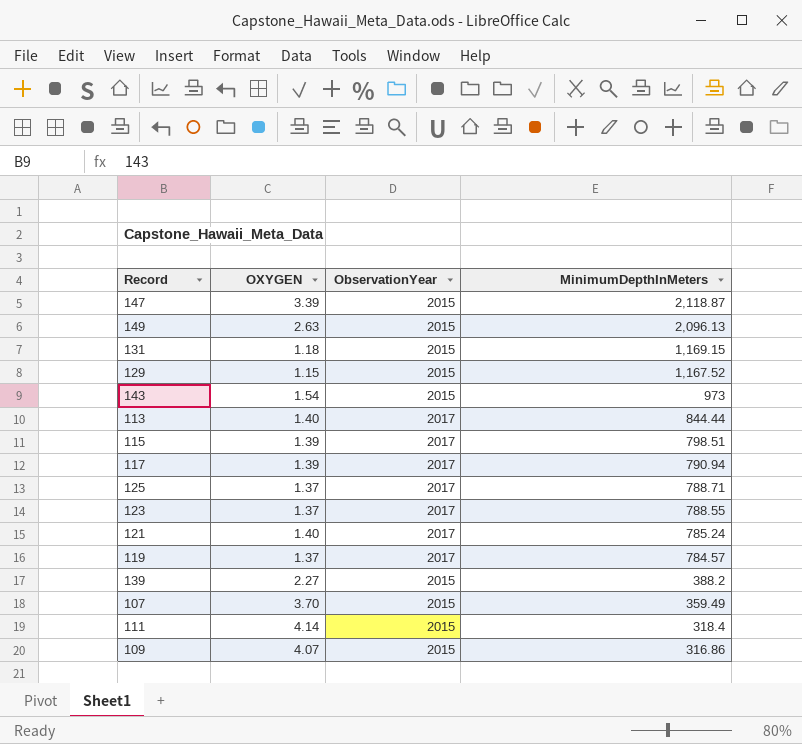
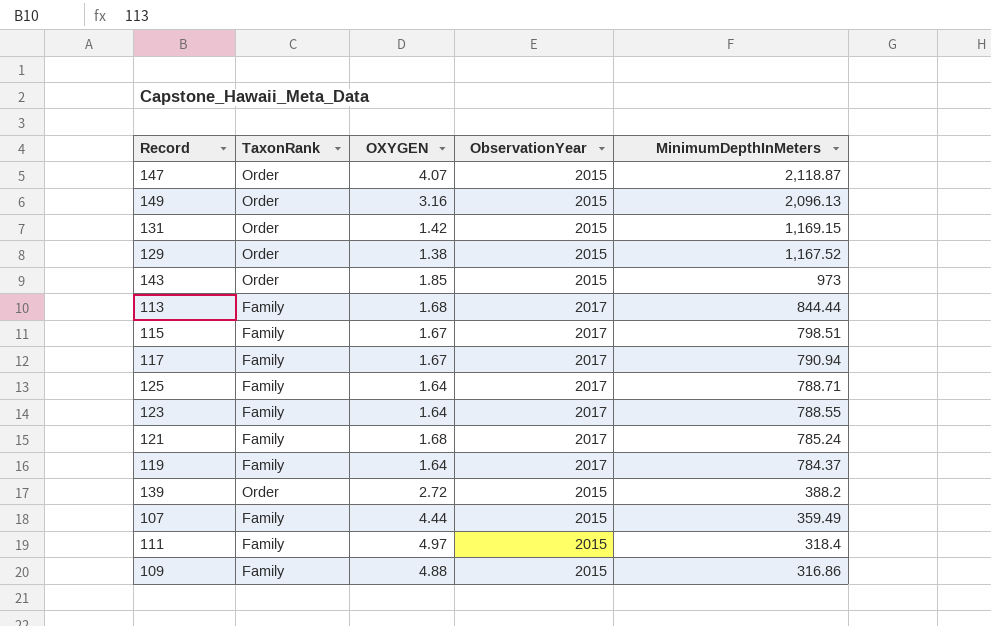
column TaxonRank | position: none -> 2
147 | OXYGEN: 3.39 -> 4.07
149 | OXYGEN: 2.63 -> 3.16
131 | OXYGEN: 1.18 -> 1.42
129 | OXYGEN: 1.15 -> 1.38
143 | OXYGEN: 1.54 -> 1.85
113 | OXYGEN: 1.40 -> 1.68
115 | OXYGEN: 1.39 -> 1.67
117 | OXYGEN: 1.39 -> 1.67
125 | OXYGEN: 1.37 -> 1.64
123 | OXYGEN: 1.37 -> 1.64
121 | OXYGEN: 1.40 -> 1.68
119 | OXYGEN: 1.37 -> 1.64
119 | MinimumDepthInMeters: 784.57 -> 784.37
139 | OXYGEN: 2.27 -> 2.72
107 | OXYGEN: 3.70 -> 4.44
111 | OXYGEN: 4.14 -> 4.97
109 | OXYGEN: 4.07 -> 4.88

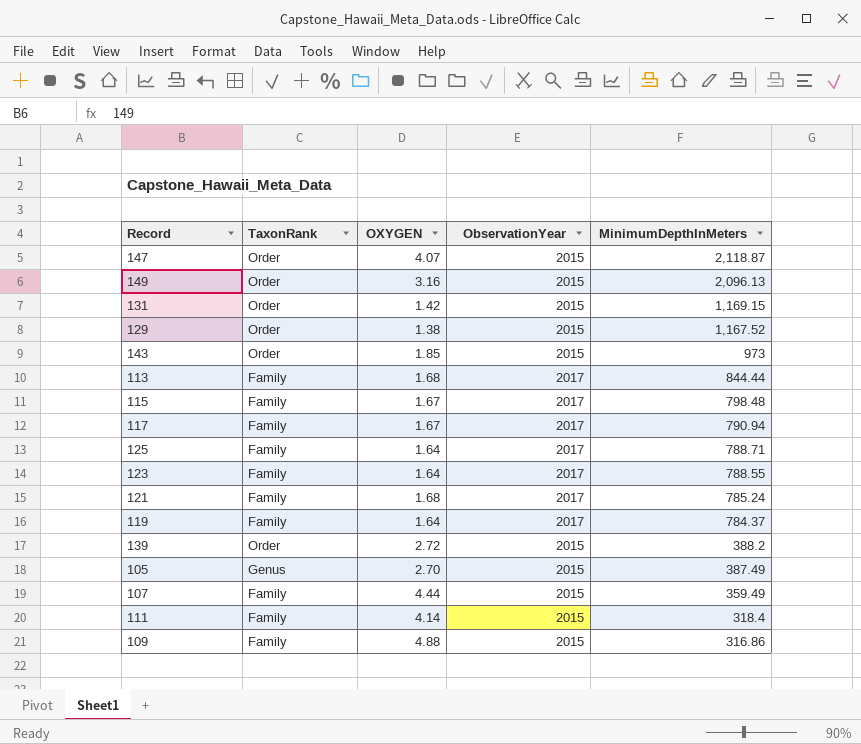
115 | MinimumDepthInMeters: 798.51 -> 798.48
row 105: none -> Genus | 2.70 | 2015 | 387.49
111 | OXYGEN: 4.97 -> 4.14

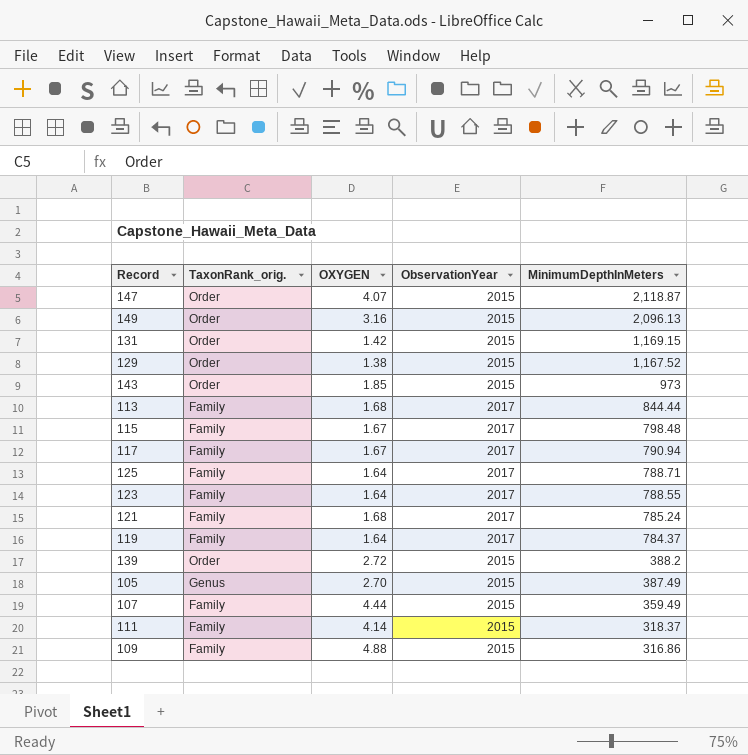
column name: TaxonRank -> TaxonRank_orig.
111 | MinimumDepthInMeters: 318.4 -> 318.37

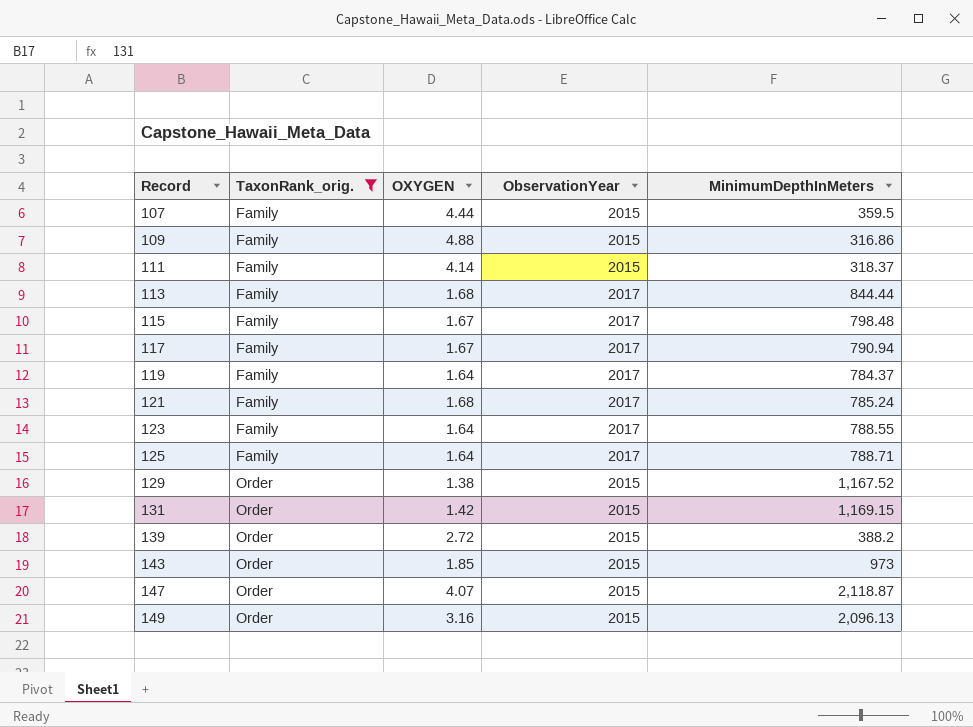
filter: none -> TaxonRank_orig. != Genus
row order: MinimumDepthInMeters descending -> Record ascending
107 | MinimumDepthInMeters: 359.49 -> 359.5

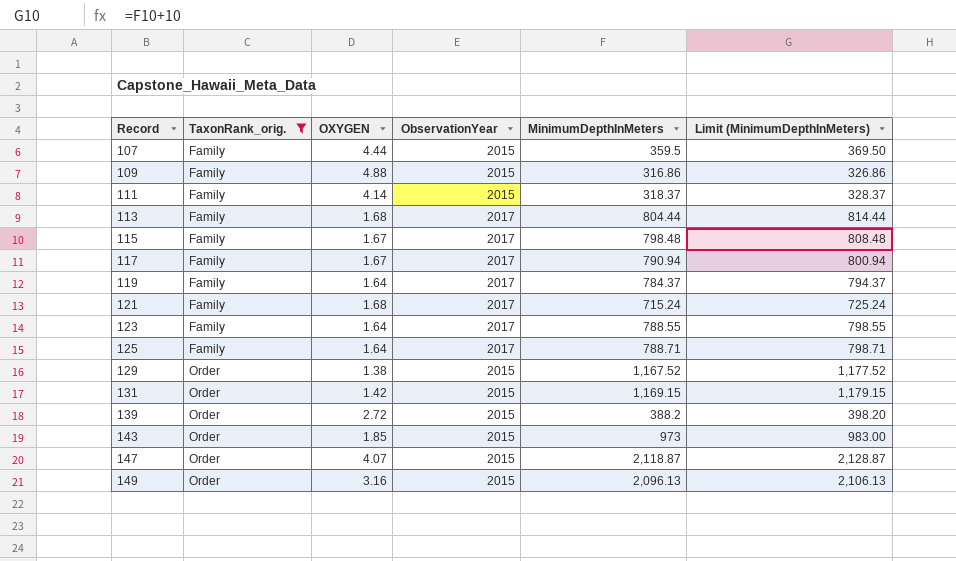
column Limit (MinimumDepthInMeters) | formula: none -> [MinimumDepthInMeters] + 10
113 | MinimumDepthInMeters: 844.44 -> 804.44
121 | MinimumDepthInMeters: 785.24 -> 715.24

